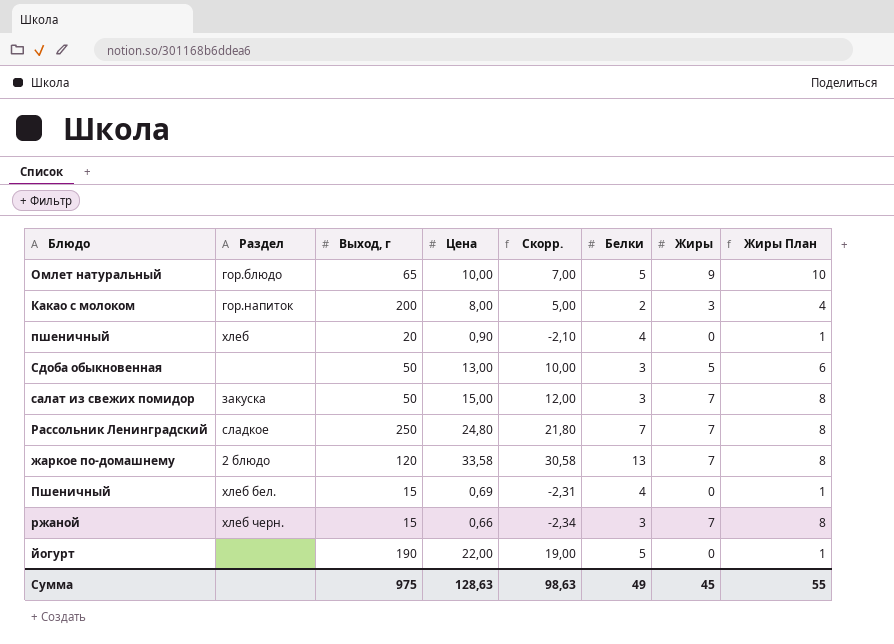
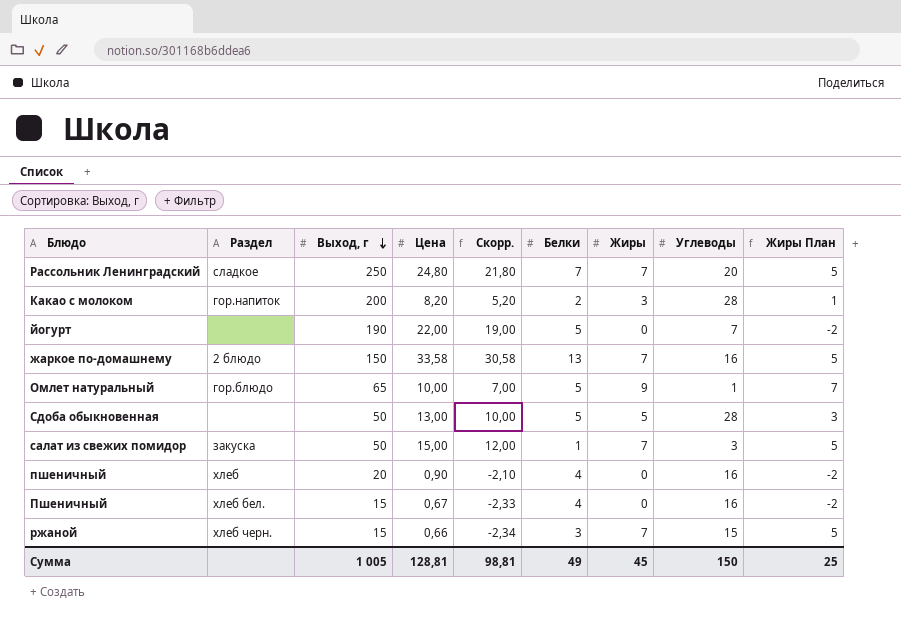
row order: none -> Выход, г descending
column Углеводы | position: none -> 8
column Жиры План | formula: [Жиры] + 1 -> [Жиры] - 2
Какао с молоком | Цена: 8,00 -> 8,20
Какао с молоком | Скорр.: 5,00 -> 5,20
жаркое по-домашнему | Выход, г: 120 -> 150
Сдоба обыкновенная | Белки: 3 -> 5
салат из свежих помидор | Белки: 3 -> 1
Пшеничный | Цена: 0,69 -> 0,67
Пшеничный | Скорр.: -2,31 -> -2,33
Сумма | Выход, г: 975 -> 1 005
Сумма | Цена: 128,63 -> 128,81
Сумма | Скорр.: 98,63 -> 98,81
Сумма | Жиры План: 55 -> 25

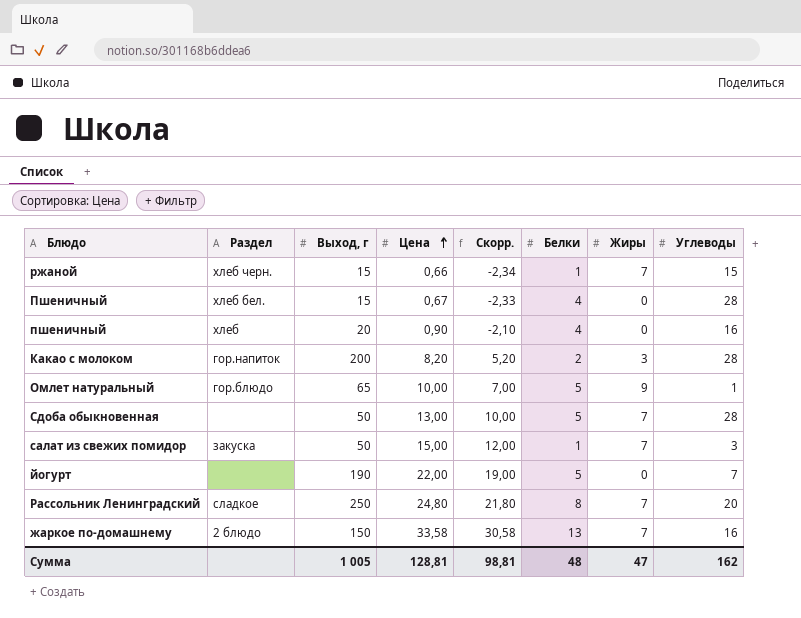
row order: Выход, г descending -> Цена ascending
column Жиры План | formula: [Жиры] - 2 -> none
ржаной | Белки: 3 -> 1
Пшеничный | Углеводы: 16 -> 28
Сдоба обыкновенная | Жиры: 5 -> 7
Рассольник Ленинградский | Белки: 7 -> 8
Сумма | Белки: 49 -> 48
Сумма | Жиры: 45 -> 47
Сумма | Углеводы: 150 -> 162

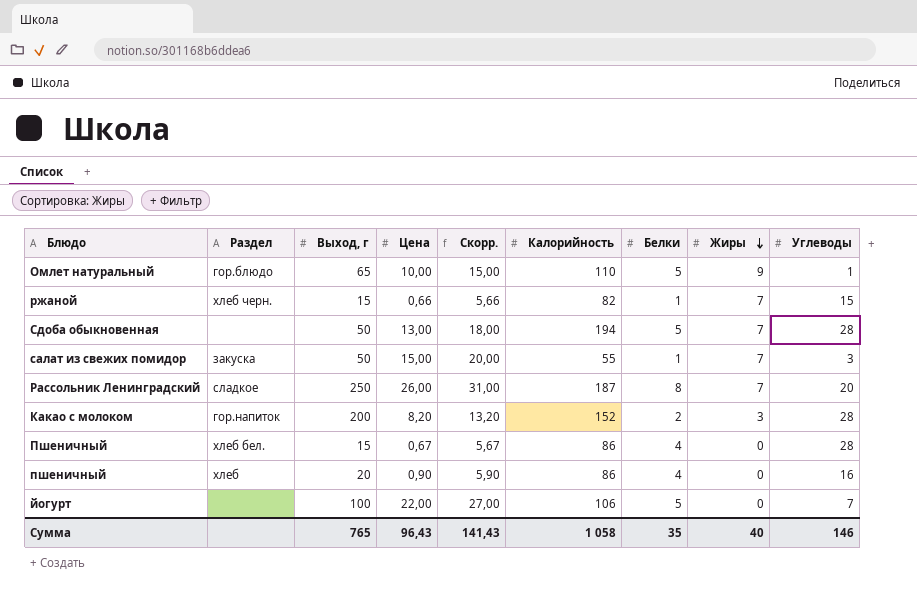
row order: Цена ascending -> Жиры descending
column Скорр. | formula: [Цена] - 3 -> [Цена] + 5
column Калорийность | position: none -> 6
row жаркое по-домашнему: 2 блюдо | 150 | 33,58 | 30,58 | 13 | 7 | 16 -> none
Рассольник Ленинградский | Цена: 24,80 -> 26,00
йогурт | Выход, г: 190 -> 100
Сумма | Выход, г: 1 005 -> 765
Сумма | Цена: 128,81 -> 96,43
Сумма | Скорр.: 98,81 -> 141,43
Сумма | Белки: 48 -> 35
Сумма | Жиры: 47 -> 40
Сумма | Углеводы: 162 -> 146

